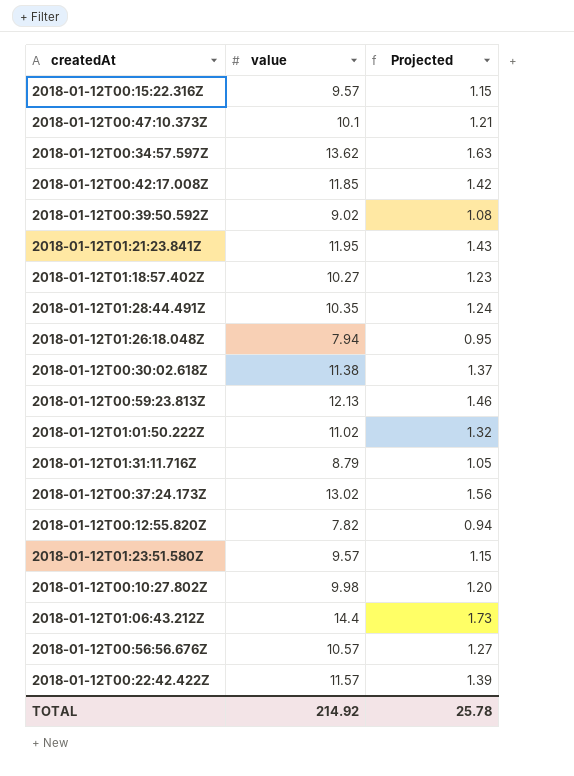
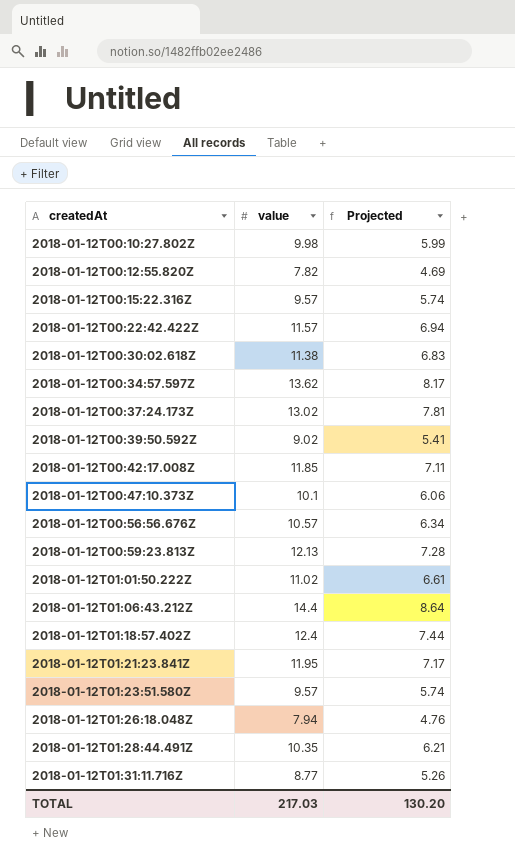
row order: none -> createdAt ascending
column Projected | formula: [value] * 0.12 -> [value] * 0.6
2018-01-12T01:18:57.402Z | value: 10.27 -> 12.4
2018-01-12T01:31:11.716Z | value: 8.79 -> 8.77
TOTAL | value: 214.92 -> 217.03
TOTAL | Projected: 25.78 -> 130.20

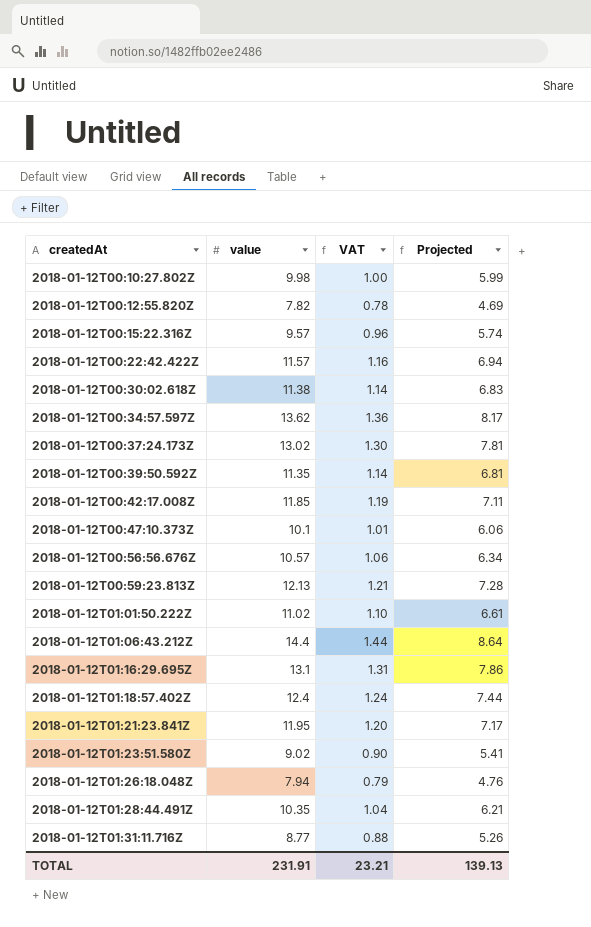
column VAT | formula: none -> [value] * 0.1
2018-01-12T00:39:50.592Z | value: 9.02 -> 11.35
2018-01-12T00:39:50.592Z | Projected: 5.41 -> 6.81
row 2018-01-12T01:16:29.695Z: none -> 13.1 | 1.31 | 7.86
2018-01-12T01:23:51.580Z | value: 9.57 -> 9.02
2018-01-12T01:23:51.580Z | Projected: 5.74 -> 5.41
TOTAL | value: 217.03 -> 231.91
TOTAL | Projected: 130.20 -> 139.13

